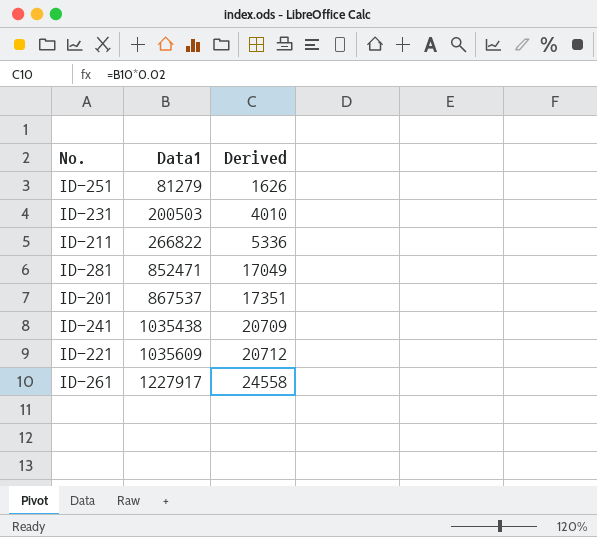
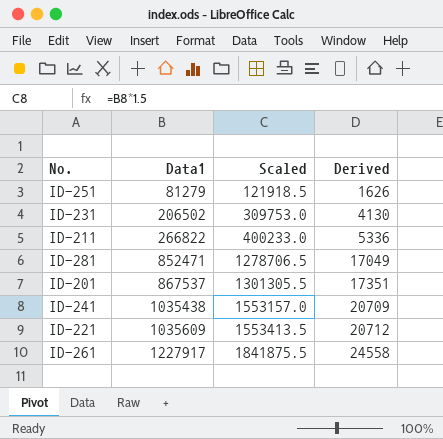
column Scaled | formula: none -> [Data1] * 1.5
ID-231 | Data1: 200503 -> 206502
ID-231 | Derived: 4010 -> 4130

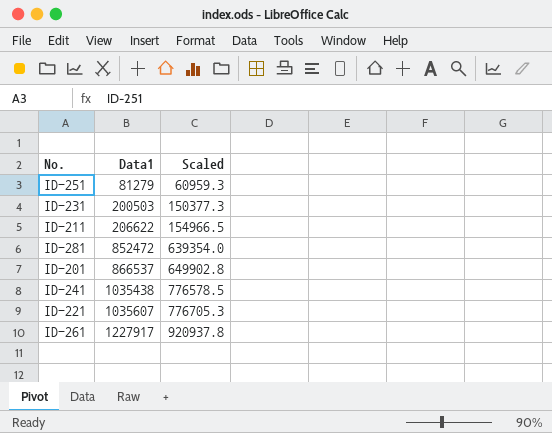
column Derived | formula: [Data1] * 0.02 -> none
column Scaled | formula: [Data1] * 1.5 -> [Data1] * 0.75
ID-231 | Data1: 206502 -> 200503
ID-211 | Data1: 266822 -> 206622
ID-281 | Data1: 852471 -> 852472
ID-201 | Data1: 867537 -> 866537
ID-221 | Data1: 1035609 -> 1035607

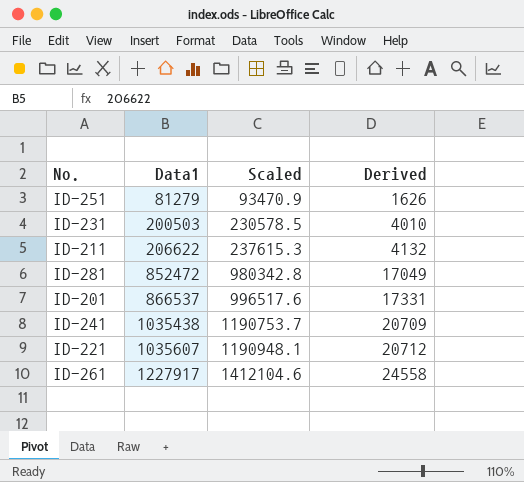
column Scaled | formula: [Data1] * 0.75 -> [Data1] * 1.15
column Derived | formula: none -> [Data1] * 0.02

